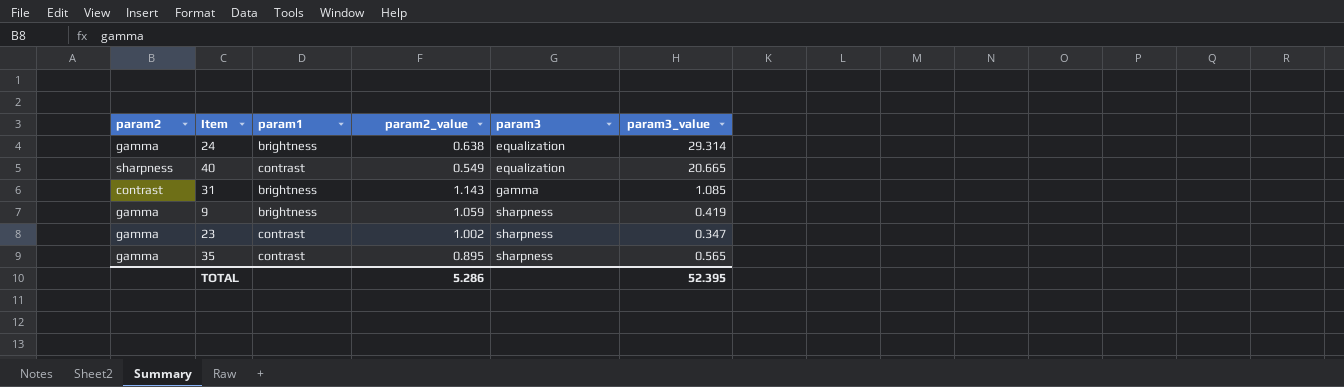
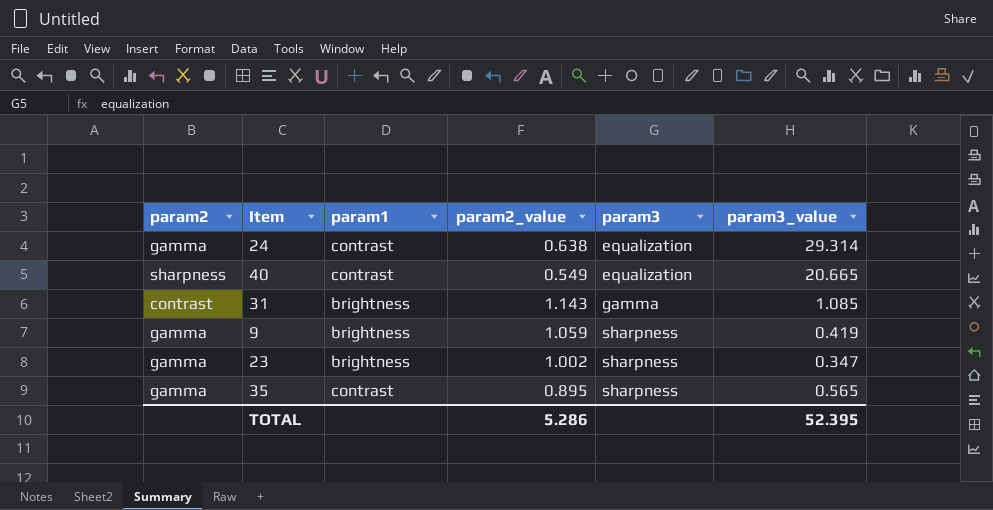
24 | param1: brightness -> contrast
23 | param1: contrast -> brightness

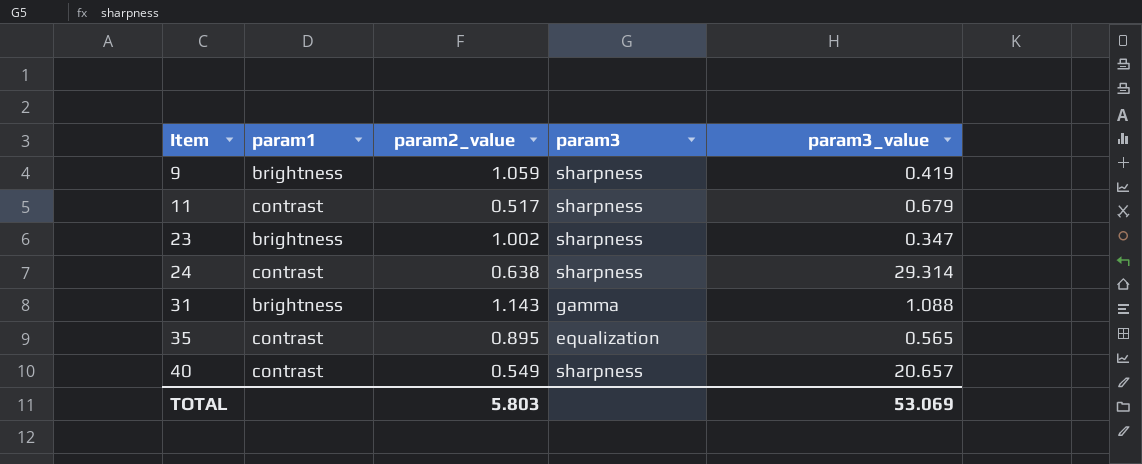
row order: param3 ascending -> Item ascending
column param2 | position: 1 -> none
row 11: none -> contrast | 0.517 | sharpness | 0.679
24 | param3: equalization -> sharpness
31 | param3_value: 1.085 -> 1.088
35 | param3: sharpness -> equalization
40 | param3: equalization -> sharpness
40 | param3_value: 20.665 -> 20.657
TOTAL | param2_value: 5.286 -> 5.803
TOTAL | param3_value: 52.395 -> 53.069

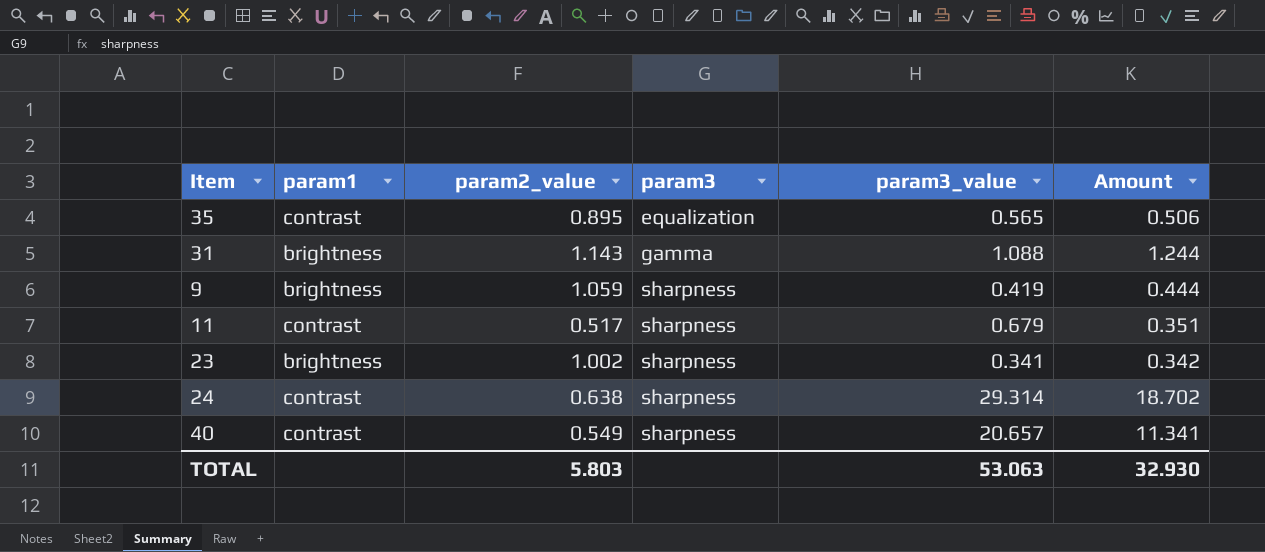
row order: Item ascending -> param3 ascending
column Amount | formula: none -> [param2_value] * [param3_value]
23 | param3_value: 0.347 -> 0.341
TOTAL | param3_value: 53.069 -> 53.063

